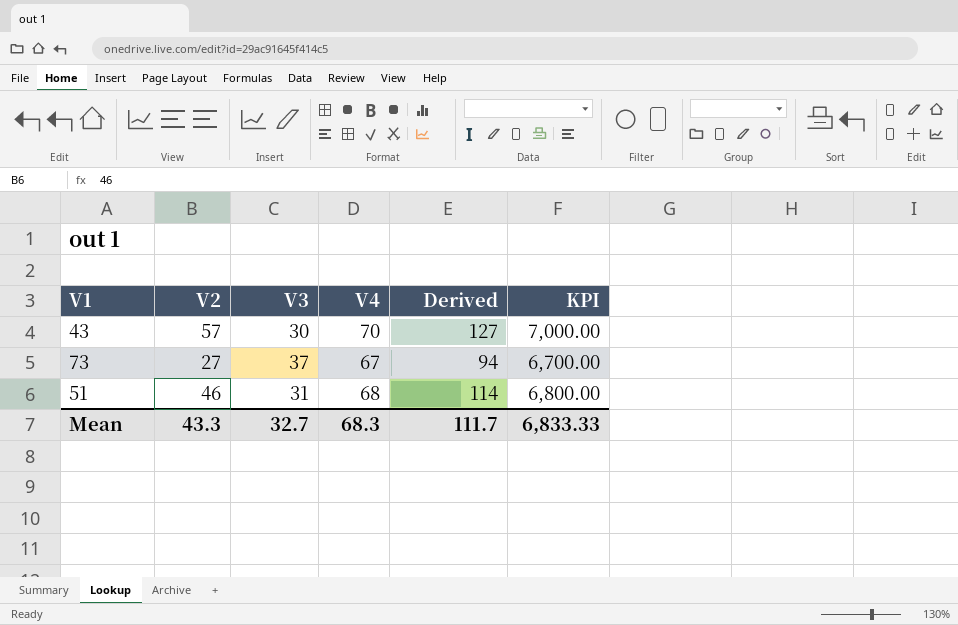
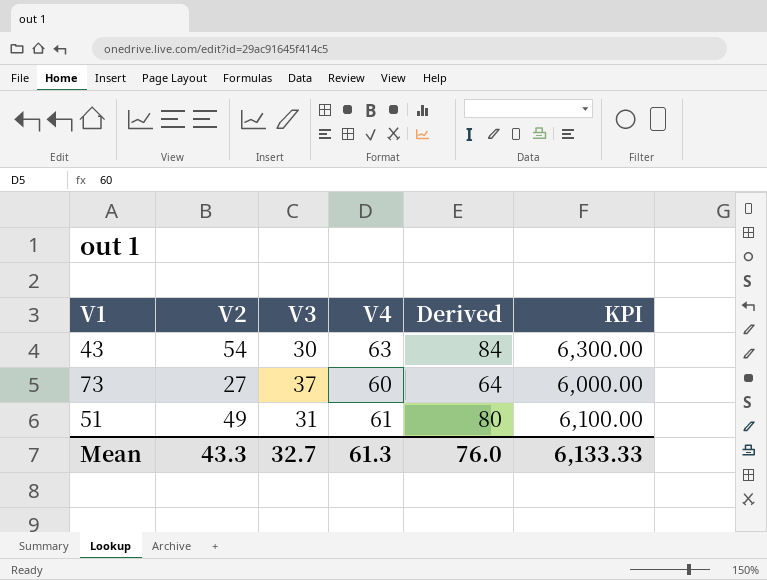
column Derived | formula: [V2] + [V4] -> [V2] + [V3]
43 | V2: 57 -> 54
43 | V4: 70 -> 63
43 | KPI: 7,000.00 -> 6,300.00
73 | V4: 67 -> 60
73 | KPI: 6,700.00 -> 6,000.00
51 | V2: 46 -> 49
51 | V4: 68 -> 61
51 | KPI: 6,800.00 -> 6,100.00
Mean | V4: 68.3 -> 61.3
Mean | Derived: 111.7 -> 76.0
Mean | KPI: 6,833.33 -> 6,133.33

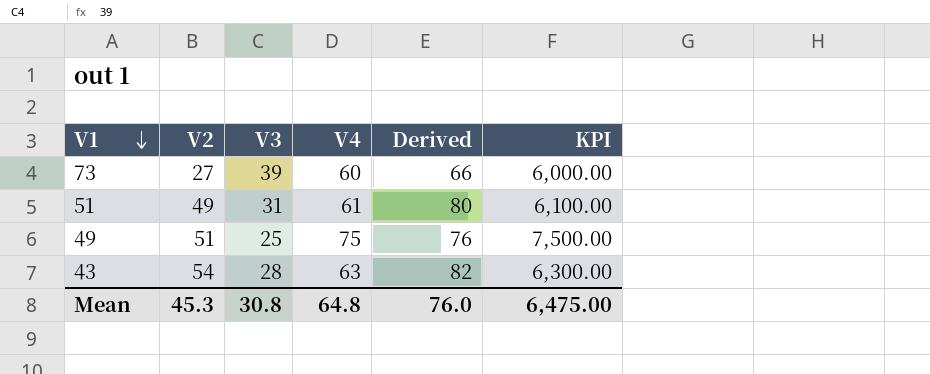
row order: none -> V1 descending
73 | V3: 37 -> 39
73 | Derived: 64 -> 66
row 49: none -> 51 | 25 | 75 | 76 | 7,500.00
43 | V3: 30 -> 28
43 | Derived: 84 -> 82
Mean | V2: 43.3 -> 45.3
Mean | V3: 32.7 -> 30.8
Mean | V4: 61.3 -> 64.8
Mean | KPI: 6,133.33 -> 6,475.00

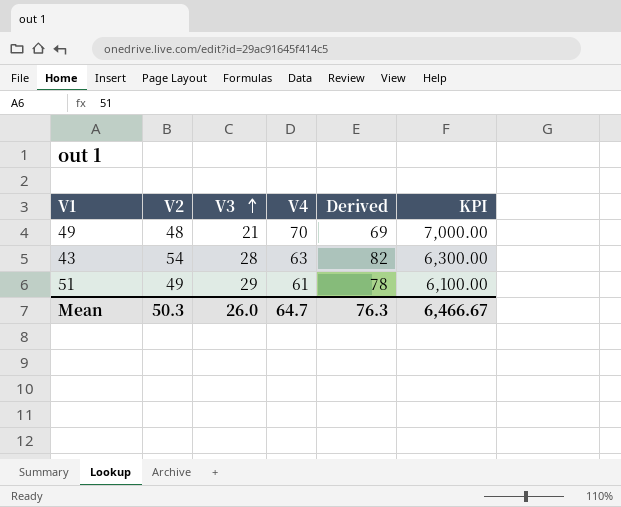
row order: V1 descending -> V3 ascending
row 73: 27 | 39 | 60 | 66 | 6,000.00 -> none
49 | V2: 51 -> 48
49 | V3: 25 -> 21
49 | V4: 75 -> 70
49 | Derived: 76 -> 69
49 | KPI: 7,500.00 -> 7,000.00
51 | V3: 31 -> 29
51 | Derived: 80 -> 78
Mean | V2: 45.3 -> 50.3
Mean | V3: 30.8 -> 26.0
Mean | V4: 64.8 -> 64.7
Mean | Derived: 76.0 -> 76.3
Mean | KPI: 6,475.00 -> 6,466.67

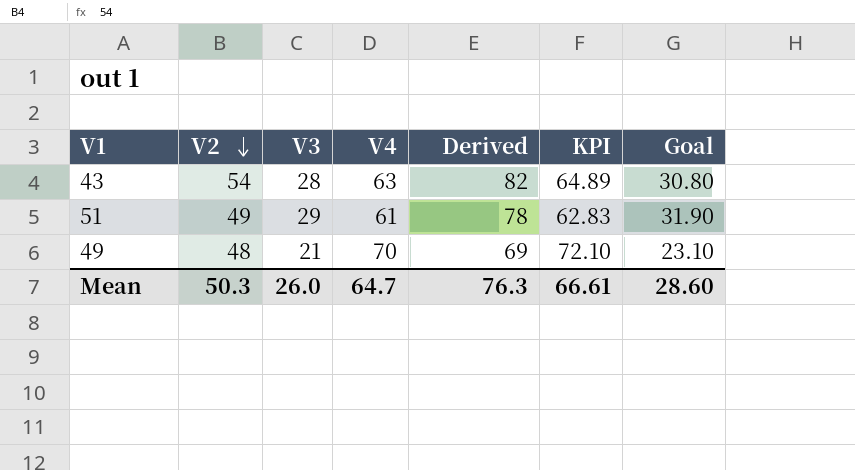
row order: V3 ascending -> V2 descending
column KPI | formula: [V4] * 100 -> [V4] * 1.03
column Goal | formula: none -> [V3] * 1.1
Mean | KPI: 6,466.67 -> 66.61

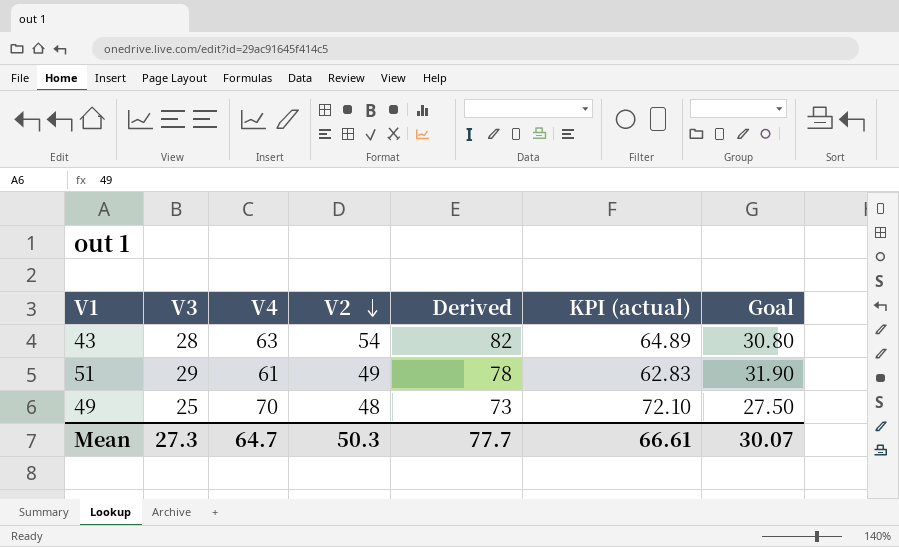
column V2 | position: 2 -> 4
column name: KPI -> KPI (actual)
49 | V3: 21 -> 25
49 | Derived: 69 -> 73
49 | Goal: 23.10 -> 27.50
Mean | V3: 26.0 -> 27.3
Mean | Derived: 76.3 -> 77.7
Mean | Goal: 28.60 -> 30.07

